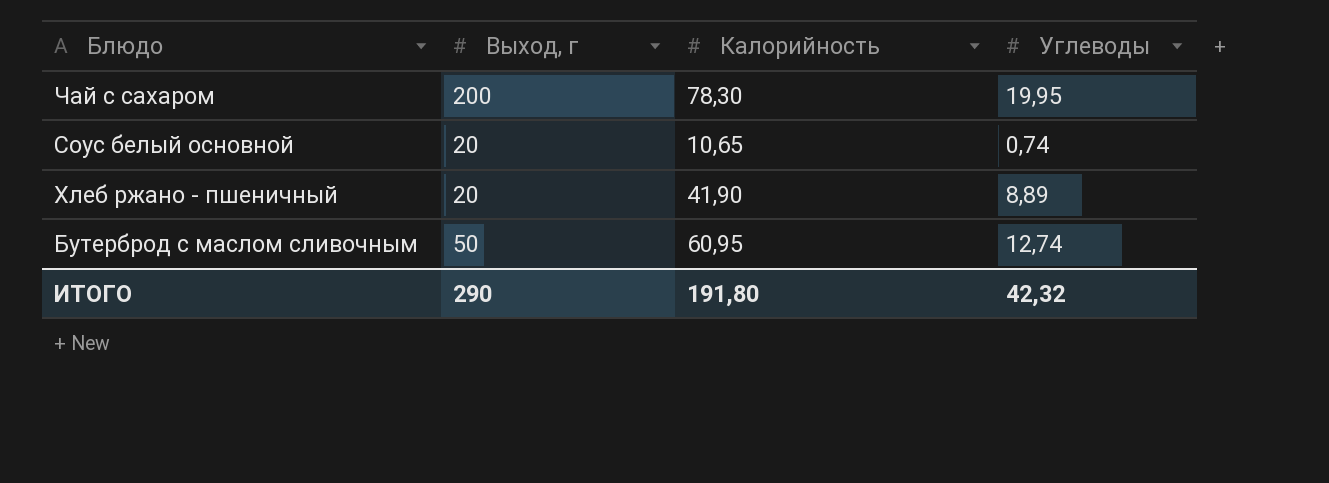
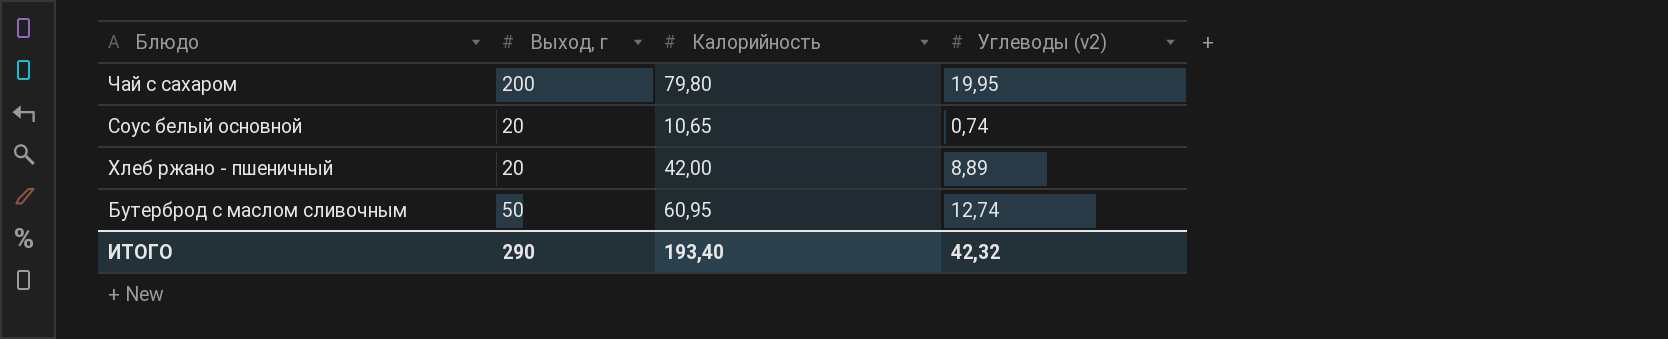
column name: Углеводы -> Углеводы (v2)
Чай с сахаром | Калорийность: 78,30 -> 79,80
Хлеб ржано - пшеничный | Калорийность: 41,90 -> 42,00
ИТОГО | Калорийность: 191,80 -> 193,40

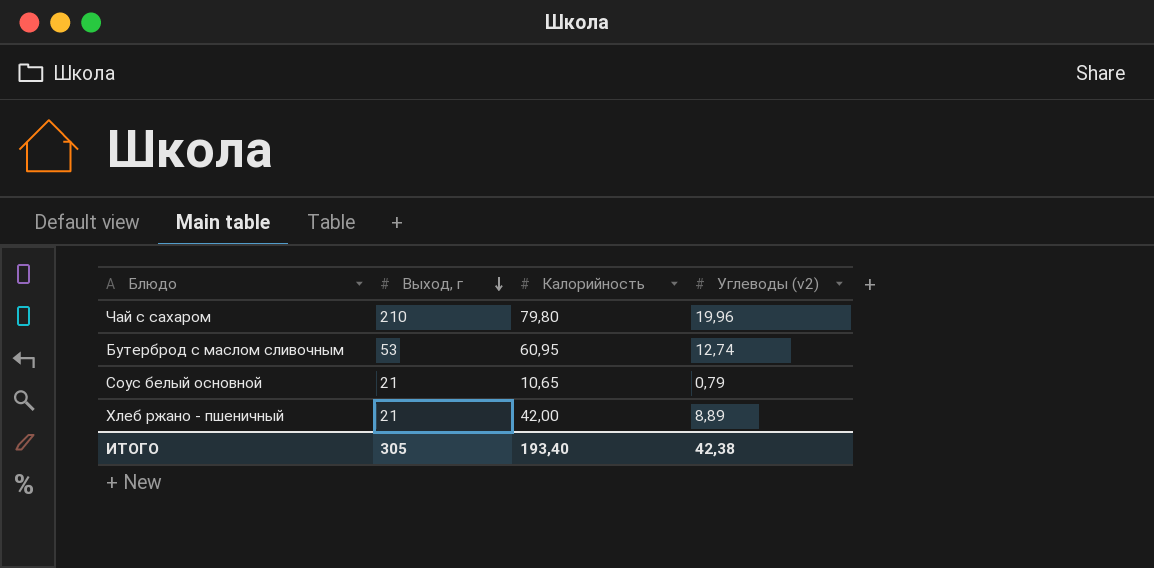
row order: none -> Выход, г descending
Чай с сахаром | Выход, г: 200 -> 210
Чай с сахаром | Углеводы (v2): 19,95 -> 19,96
Бутерброд с маслом сливочным | Выход, г: 50 -> 53
Соус белый основной | Выход, г: 20 -> 21
Соус белый основной | Углеводы (v2): 0,74 -> 0,79
Хлеб ржано - пшеничный | Выход, г: 20 -> 21
ИТОГО | Выход, г: 290 -> 305
ИТОГО | Углеводы (v2): 42,32 -> 42,38

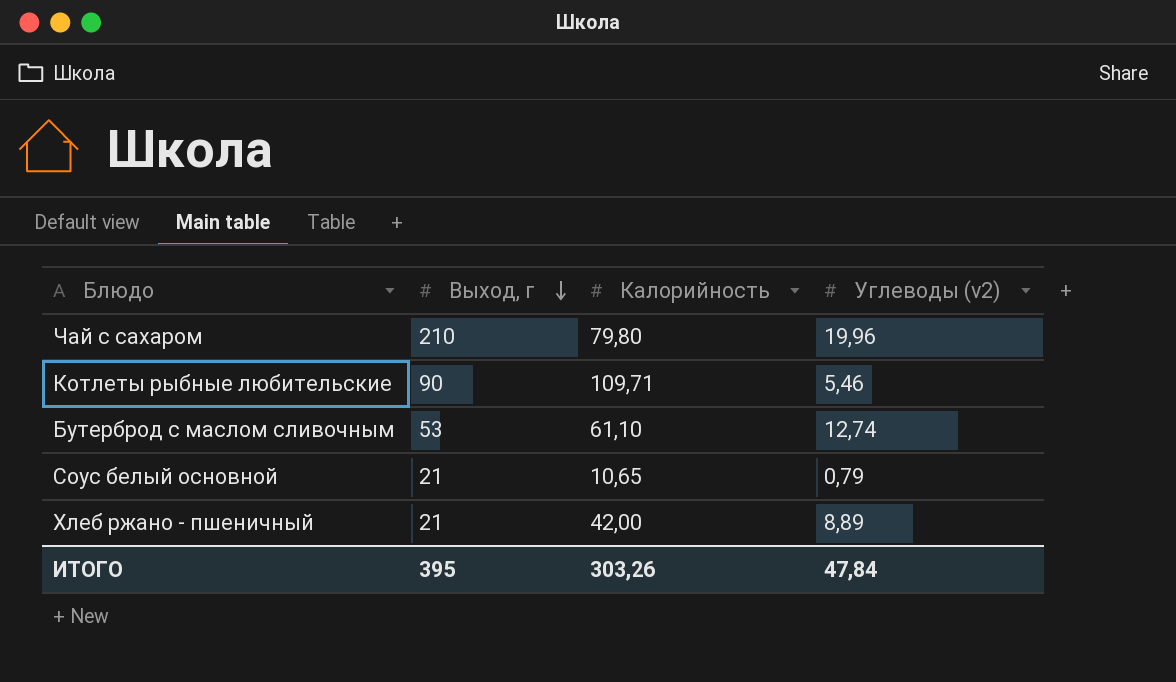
row Котлеты рыбные любительские: none -> 90 | 109,71 | 5,46
Бутерброд с маслом сливочным | Калорийность: 60,95 -> 61,10
ИТОГО | Выход, г: 305 -> 395
ИТОГО | Калорийность: 193,40 -> 303,26
ИТОГО | Углеводы (v2): 42,38 -> 47,84

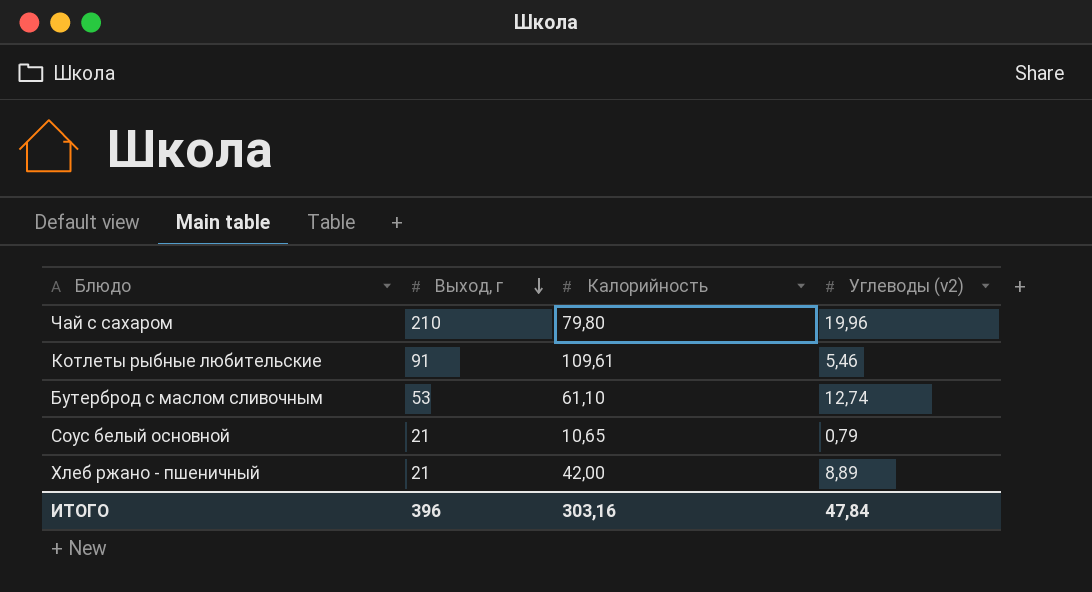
Котлеты рыбные любительские | Выход, г: 90 -> 91
Котлеты рыбные любительские | Калорийность: 109,71 -> 109,61
ИТОГО | Выход, г: 395 -> 396
ИТОГО | Калорийность: 303,26 -> 303,16

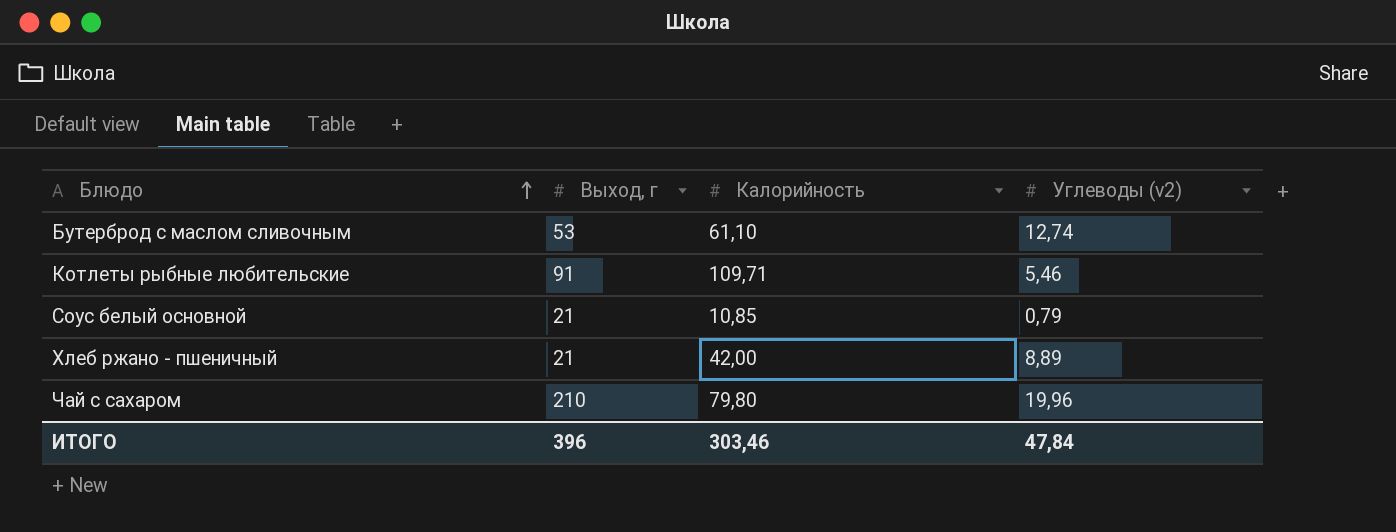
row order: Выход, г descending -> Блюдо ascending
Котлеты рыбные любительские | Калорийность: 109,61 -> 109,71
Соус белый основной | Калорийность: 10,65 -> 10,85
ИТОГО | Калорийность: 303,16 -> 303,46

